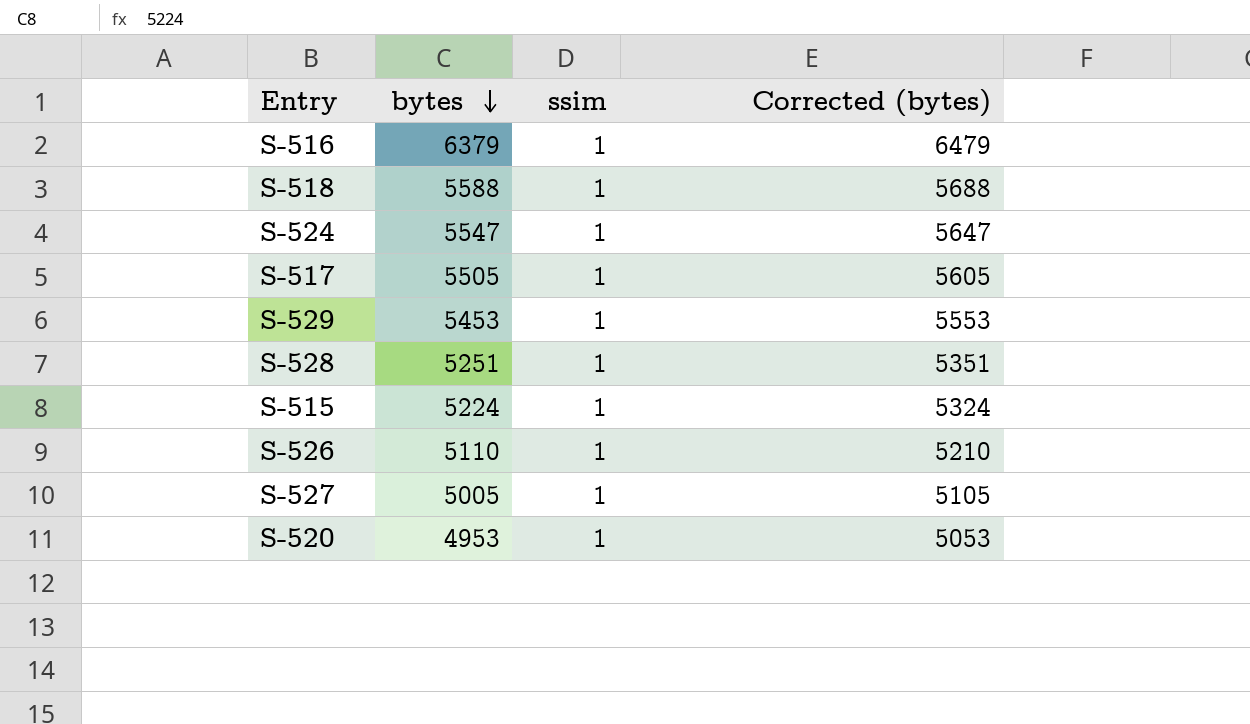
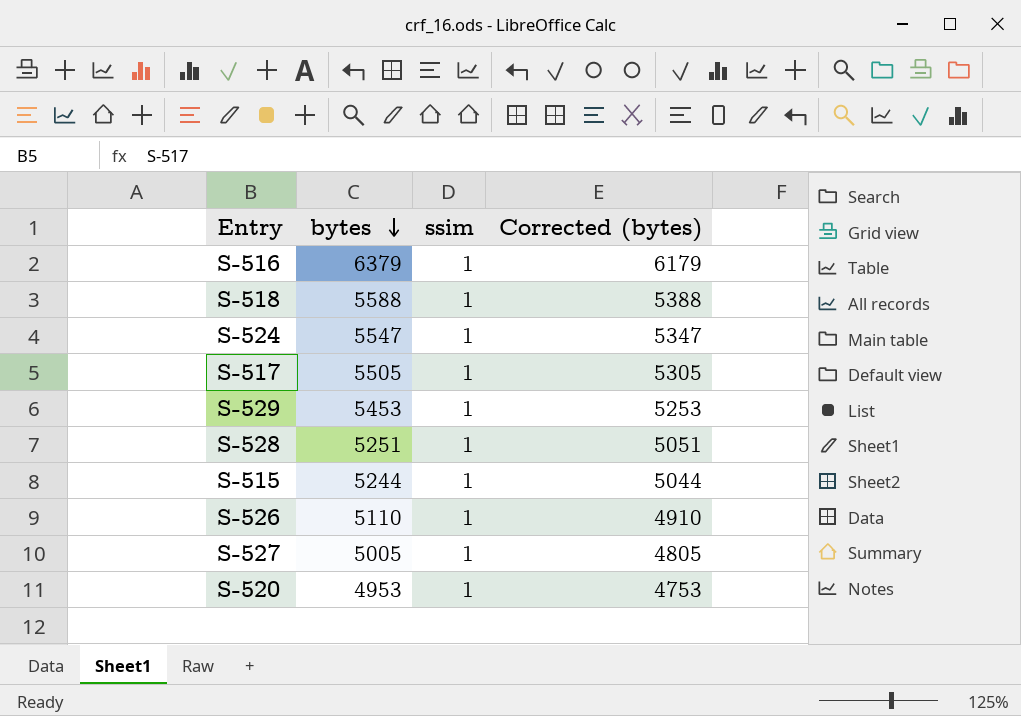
column Corrected (bytes) | formula: [bytes] + 100 -> [bytes] - 200
S-515 | bytes: 5224 -> 5244

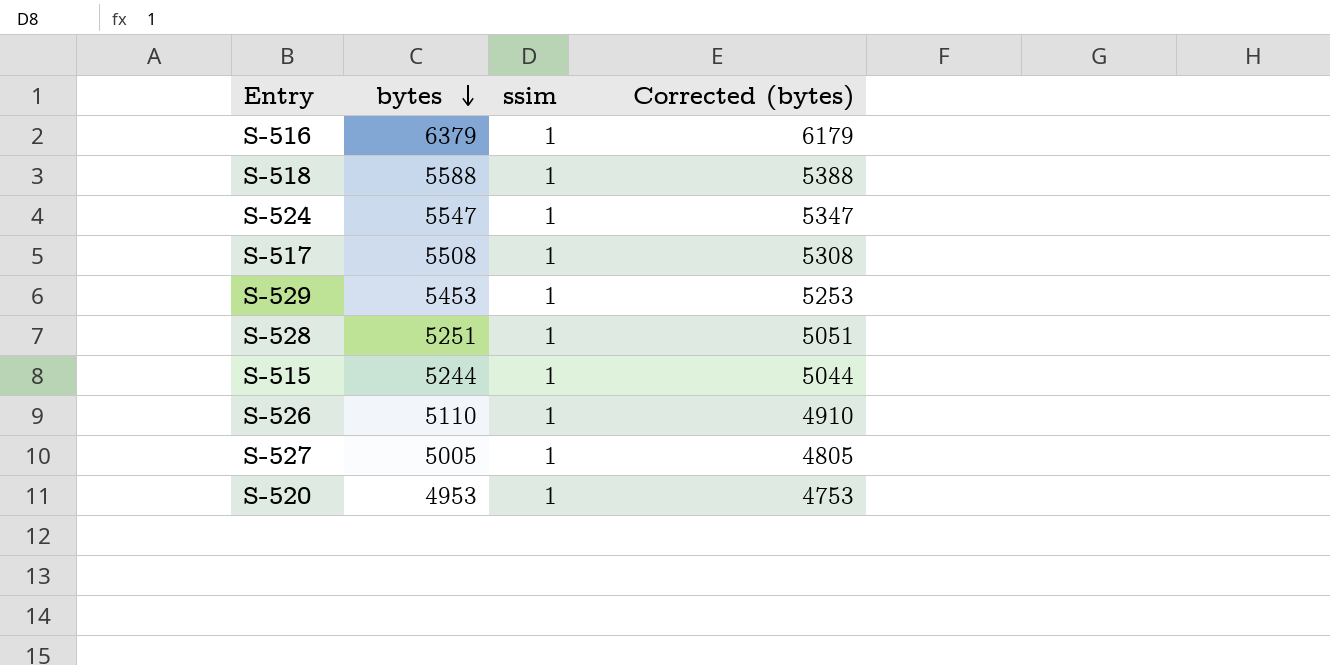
S-517 | bytes: 5505 -> 5508
S-517 | Corrected (bytes): 5305 -> 5308

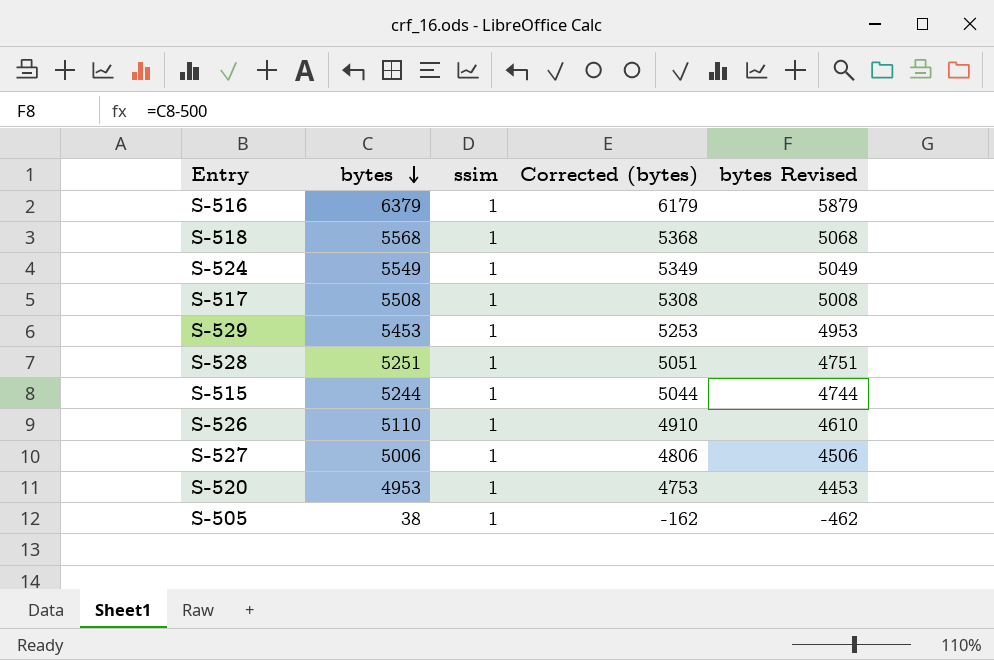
column bytes Revised | formula: none -> [bytes] - 500
S-518 | bytes: 5588 -> 5568
S-518 | Corrected (bytes): 5388 -> 5368
S-524 | bytes: 5547 -> 5549
S-524 | Corrected (bytes): 5347 -> 5349
S-527 | bytes: 5005 -> 5006
S-527 | Corrected (bytes): 4805 -> 4806
row S-505: none -> 38 | 1 | -162 | -462

